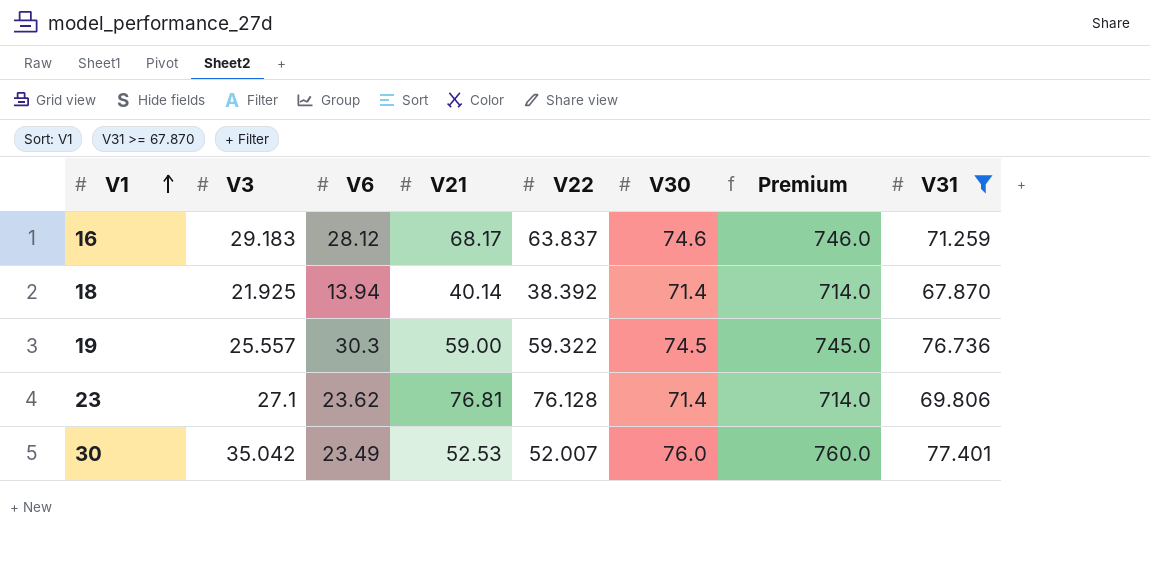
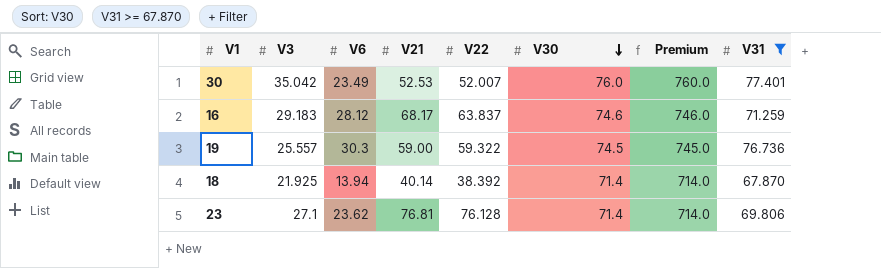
row order: V1 ascending -> V30 descending

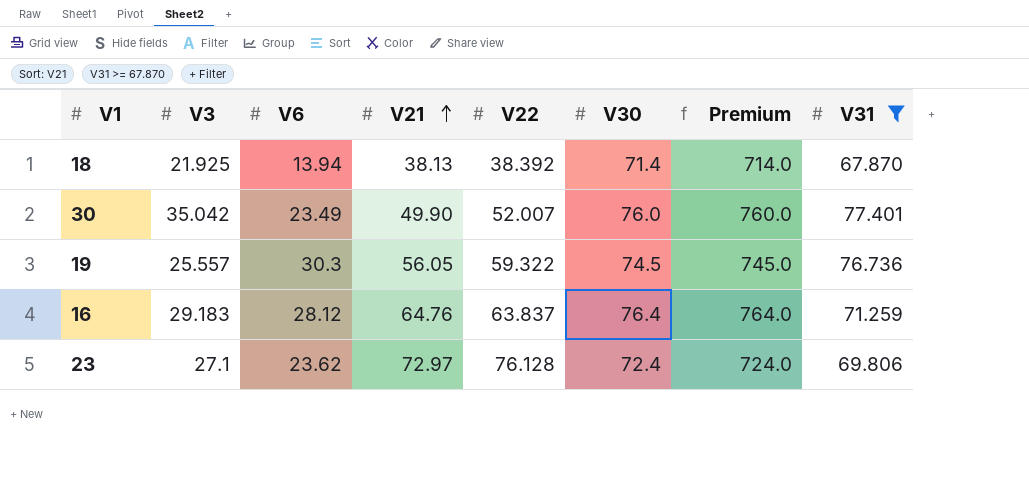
row order: V30 descending -> V21 ascending
18 | V21: 40.14 -> 38.13
30 | V21: 52.53 -> 49.90
19 | V21: 59.00 -> 56.05
16 | V21: 68.17 -> 64.76
16 | V30: 74.6 -> 76.4
16 | Premium: 746.0 -> 764.0
23 | V21: 76.81 -> 72.97
23 | V30: 71.4 -> 72.4
23 | Premium: 714.0 -> 724.0

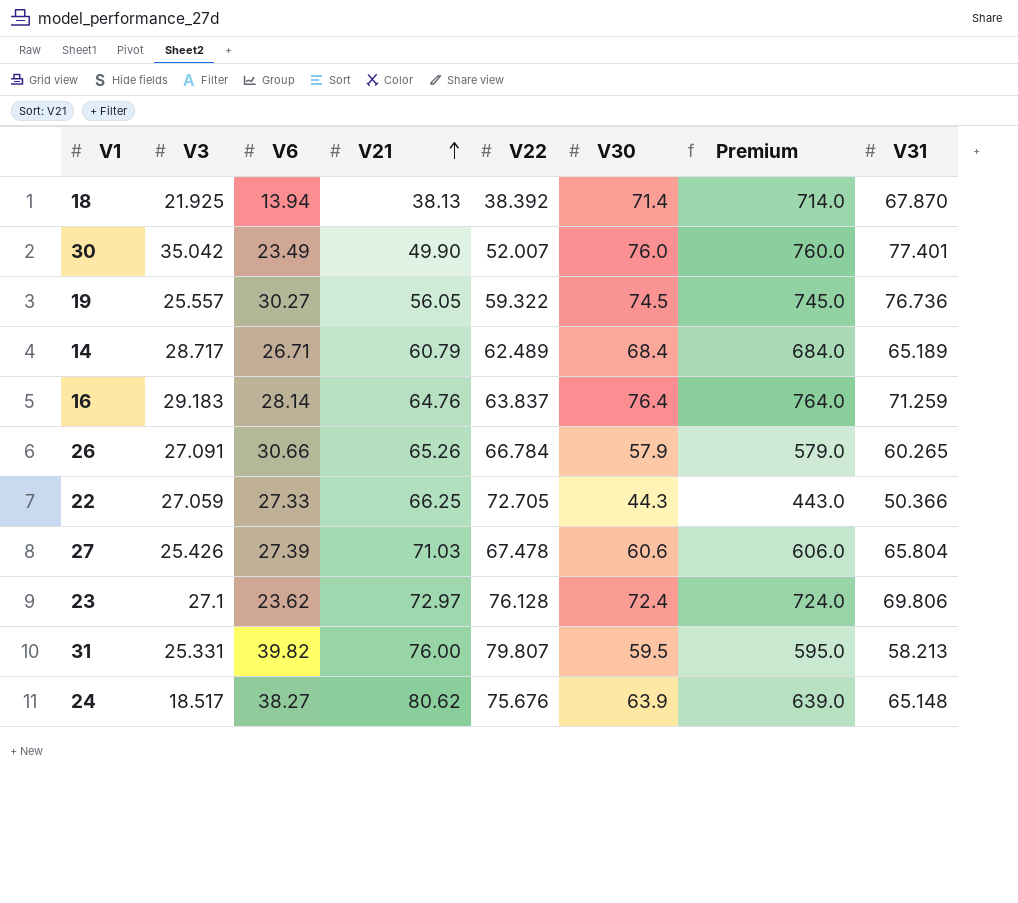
filter: V31 >= 67.870 -> none
19 | V6: 30.3 -> 30.27
16 | V6: 28.12 -> 28.14

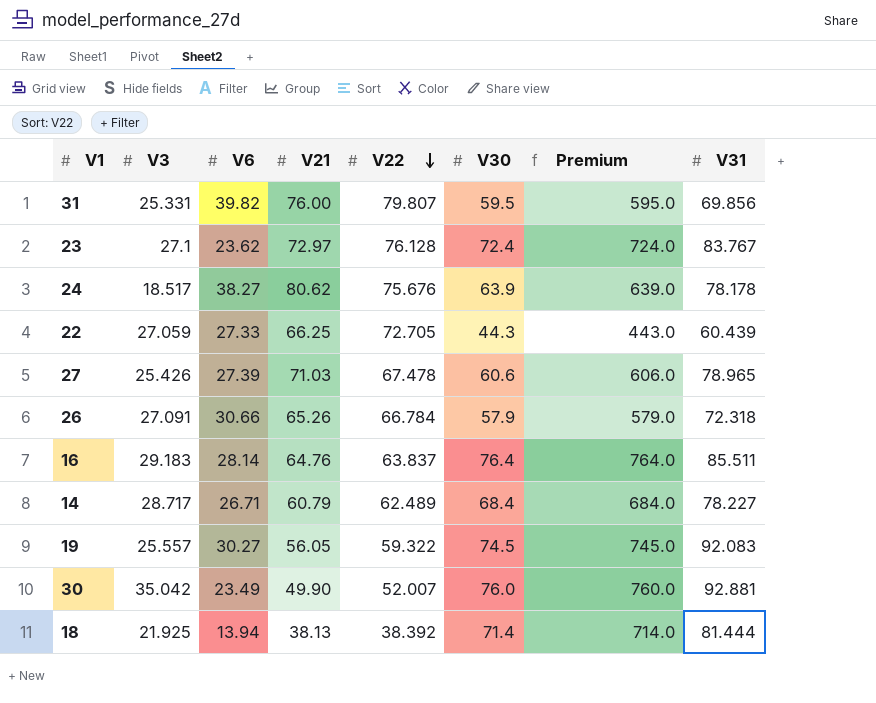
row order: V21 ascending -> V22 descending
31 | V31: 58.213 -> 69.856
23 | V31: 69.806 -> 83.767
24 | V31: 65.148 -> 78.178
22 | V31: 50.366 -> 60.439
27 | V31: 65.804 -> 78.965
26 | V31: 60.265 -> 72.318
16 | V31: 71.259 -> 85.511
14 | V31: 65.189 -> 78.227
19 | V31: 76.736 -> 92.083
30 | V31: 77.401 -> 92.881
18 | V31: 67.870 -> 81.444

